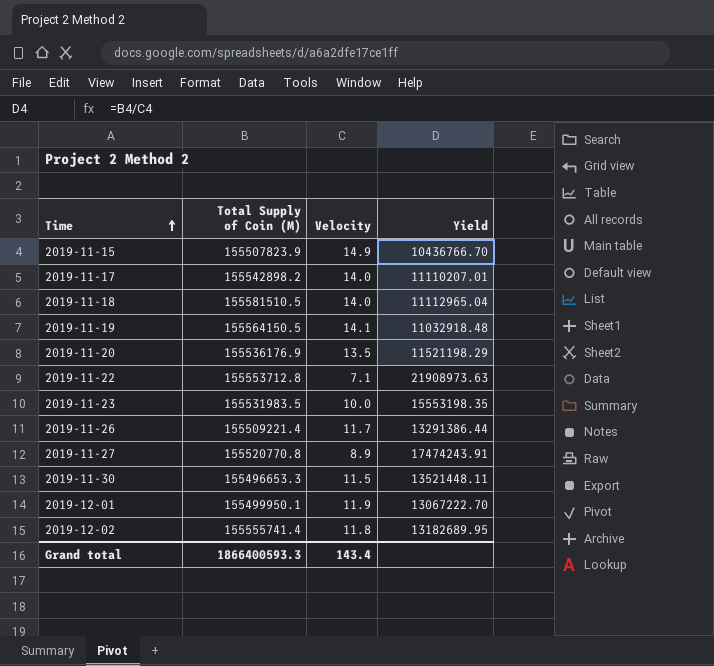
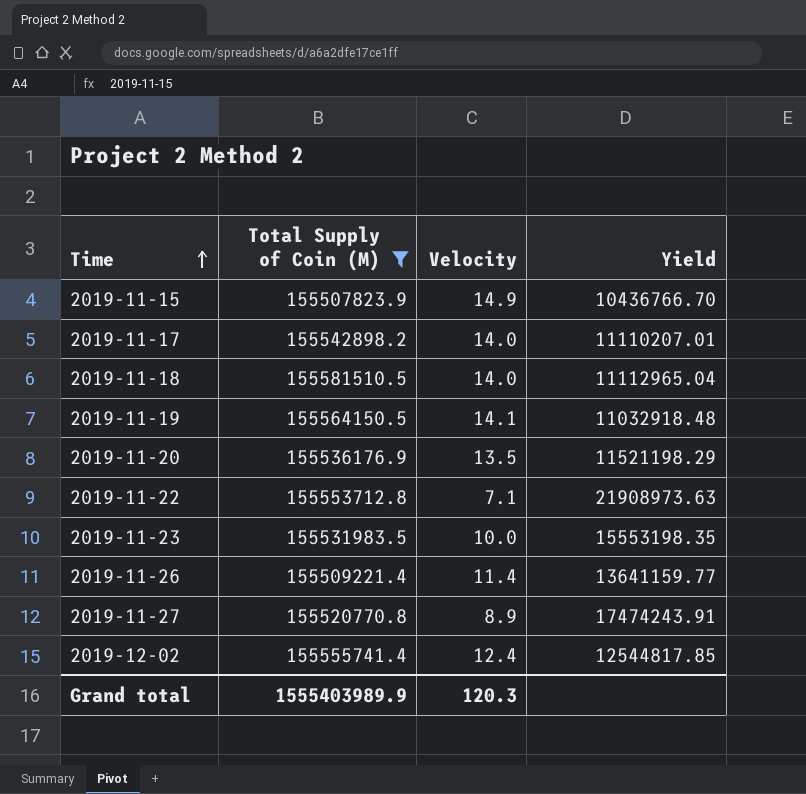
filter: none -> Total Supply of Coin (M) >= 155507823.9
2019-11-26 | Velocity: 11.7 -> 11.4
2019-11-26 | Yield: 13291386.44 -> 13641159.77
2019-12-02 | Velocity: 11.8 -> 12.4
2019-12-02 | Yield: 13182689.95 -> 12544817.85
Grand total | Total Supply of Coin (M): 1866400593.3 -> 1555403989.9
Grand total | Velocity: 143.4 -> 120.3

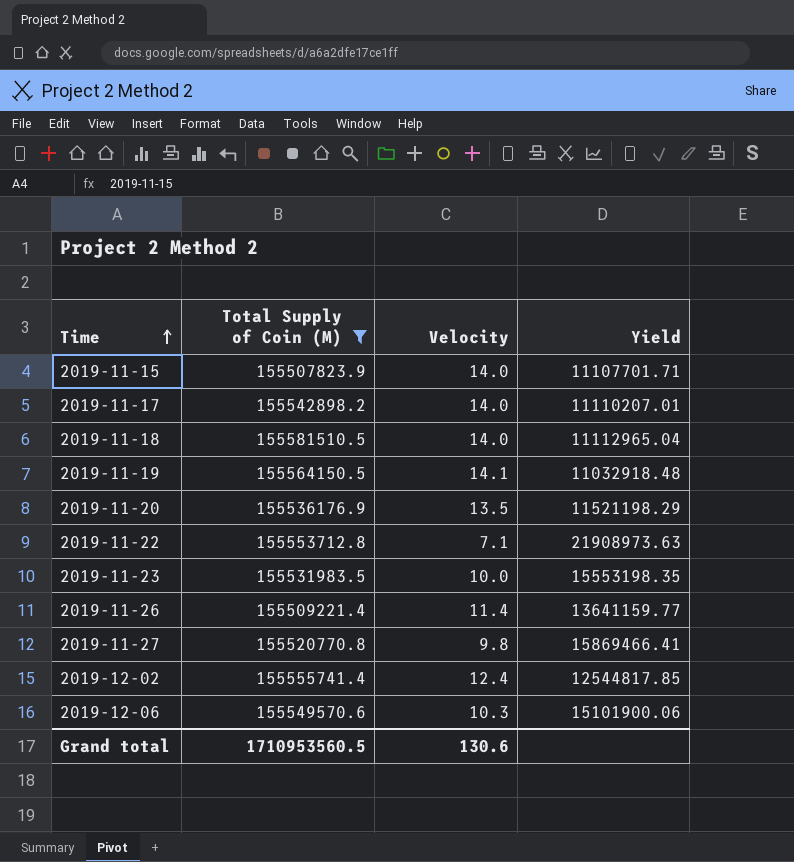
2019-11-15 | Velocity: 14.9 -> 14.0
2019-11-15 | Yield: 10436766.70 -> 11107701.71
2019-11-27 | Velocity: 8.9 -> 9.8
2019-11-27 | Yield: 17474243.91 -> 15869466.41
row 2019-12-06: none -> 155549570.6 | 10.3 | 15101900.06
Grand total | Total Supply of Coin (M): 1555403989.9 -> 1710953560.5
Grand total | Velocity: 120.3 -> 130.6

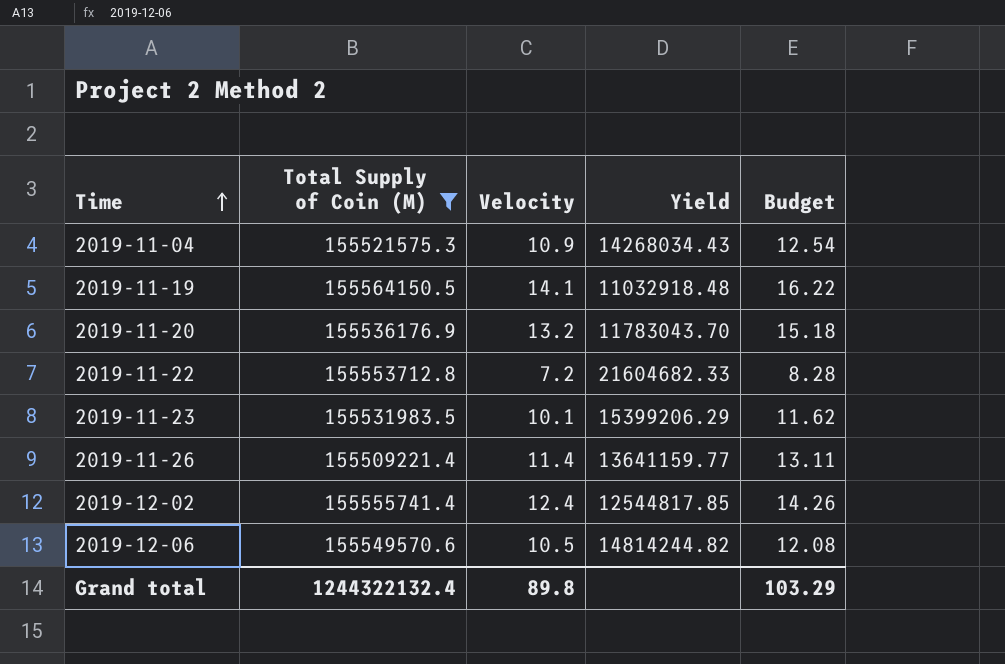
column Budget | formula: none -> [Velocity] * 1.15
row 2019-11-15: 155507823.9 | 14.0 | 11107701.71 -> none
row 2019-11-17: 155542898.2 | 14.0 | 11110207.01 -> none
row 2019-11-18: 155581510.5 | 14.0 | 11112965.04 -> none
row 2019-11-27: 155520770.8 | 9.8 | 15869466.41 -> none
row 2019-11-04: none -> 155521575.3 | 10.9 | 14268034.43 | 12.54
2019-11-20 | Velocity: 13.5 -> 13.2
2019-11-20 | Yield: 11521198.29 -> 11783043.70
2019-11-22 | Velocity: 7.1 -> 7.2
2019-11-22 | Yield: 21908973.63 -> 21604682.33
2019-11-23 | Velocity: 10.0 -> 10.1
2019-11-23 | Yield: 15553198.35 -> 15399206.29
2019-12-06 | Velocity: 10.3 -> 10.5
2019-12-06 | Yield: 15101900.06 -> 14814244.82
Grand total | Total Supply of Coin (M): 1710953560.5 -> 1244322132.4
Grand total | Velocity: 130.6 -> 89.8

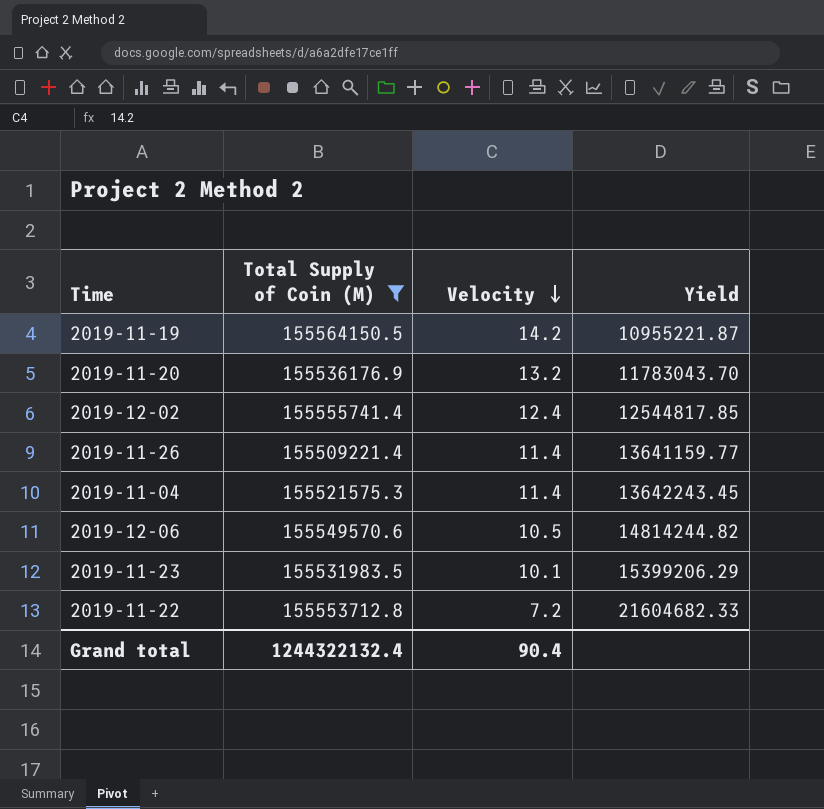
row order: Time ascending -> Velocity descending
column Budget | formula: [Velocity] * 1.15 -> none
2019-11-19 | Velocity: 14.1 -> 14.2
2019-11-19 | Yield: 11032918.48 -> 10955221.87
2019-11-04 | Velocity: 10.9 -> 11.4
2019-11-04 | Yield: 14268034.43 -> 13642243.45
Grand total | Velocity: 89.8 -> 90.4

